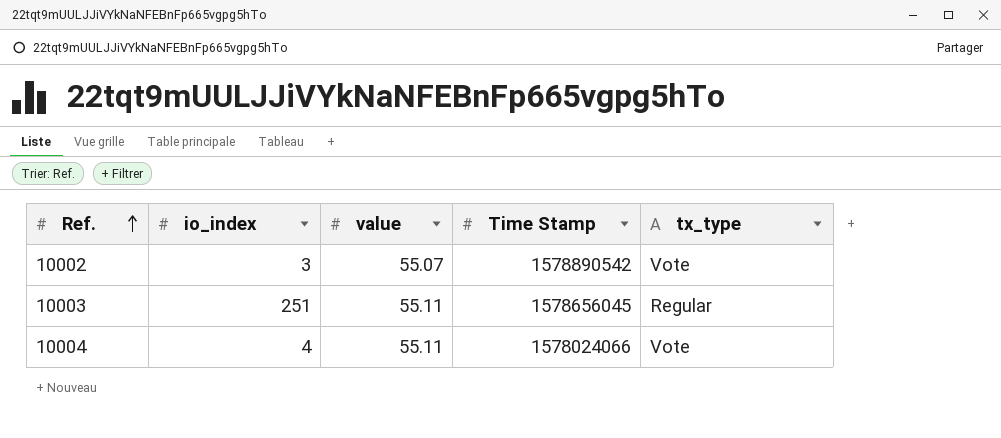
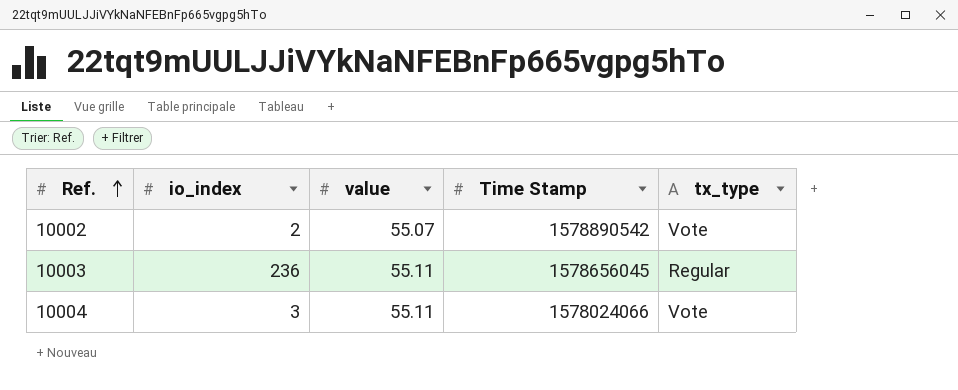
10002 | io_index: 3 -> 2
10003 | io_index: 251 -> 236
10004 | io_index: 4 -> 3

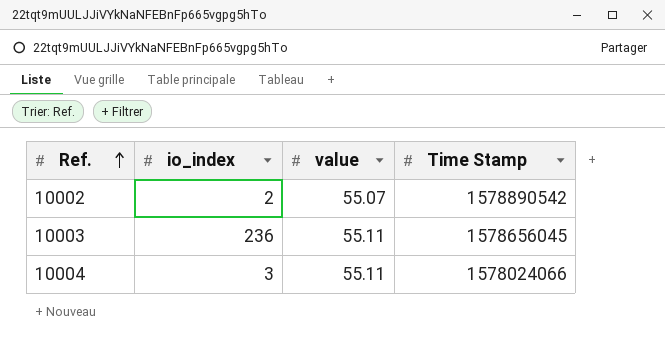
column tx_type | position: 5 -> none

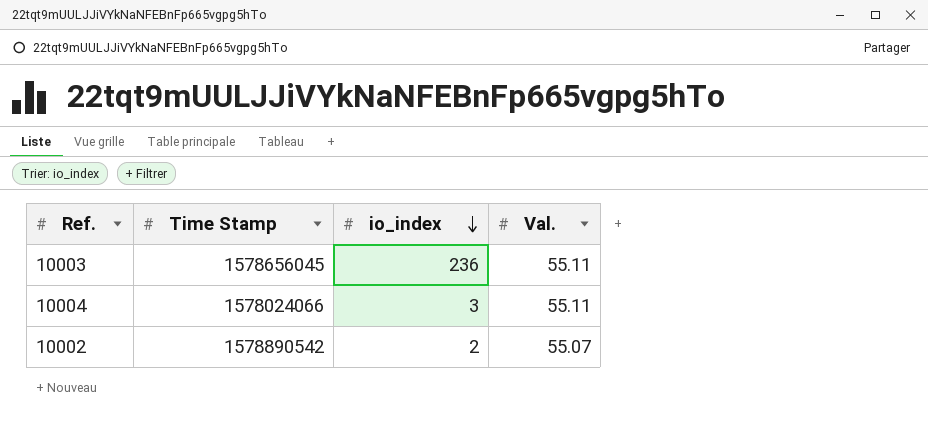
row order: Ref. ascending -> io_index descending
column Time Stamp | position: 4 -> 2
column name: value -> Val.

